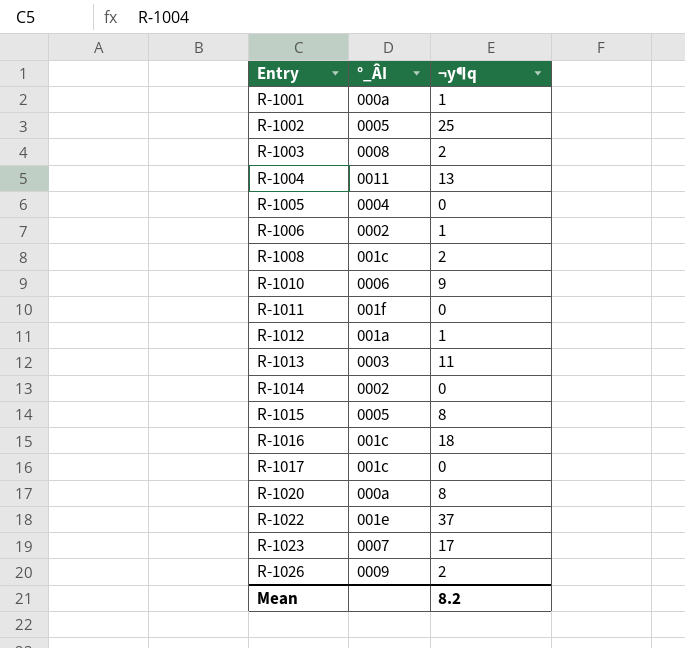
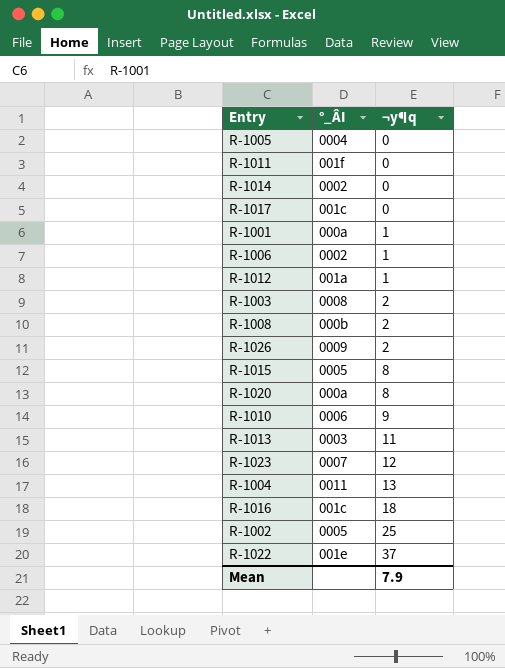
row order: Entry ascending -> ¬y¶q ascending
R-1008 | °_ÂI: 001c -> 000b
R-1023 | ¬y¶q: 17 -> 12
Mean | ¬y¶q: 8.2 -> 7.9

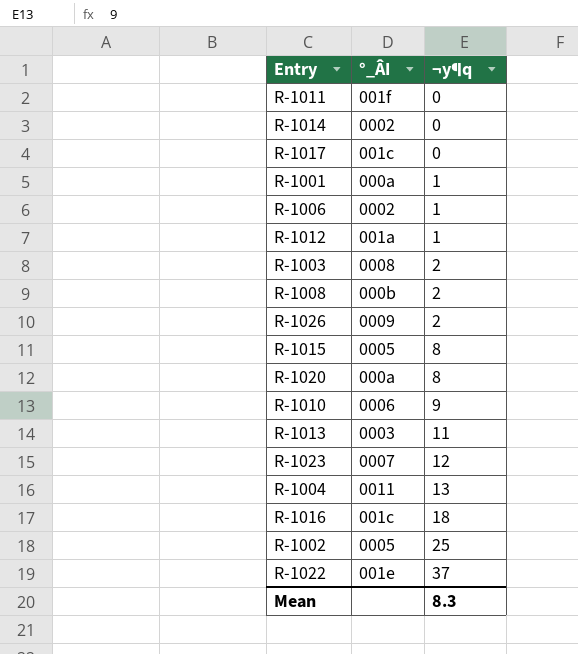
row R-1005: 0004 | 0 -> none
Mean | ¬y¶q: 7.9 -> 8.3

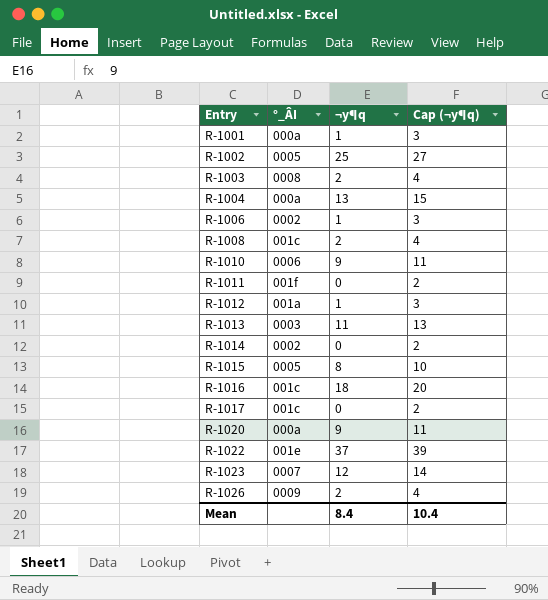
row order: ¬y¶q ascending -> Entry ascending
column Cap (¬y¶q) | formula: none -> [¬y¶q] + 2
R-1004 | °_ÂI: 0011 -> 000a
R-1008 | °_ÂI: 000b -> 001c
R-1020 | ¬y¶q: 8 -> 9
Mean | ¬y¶q: 8.3 -> 8.4

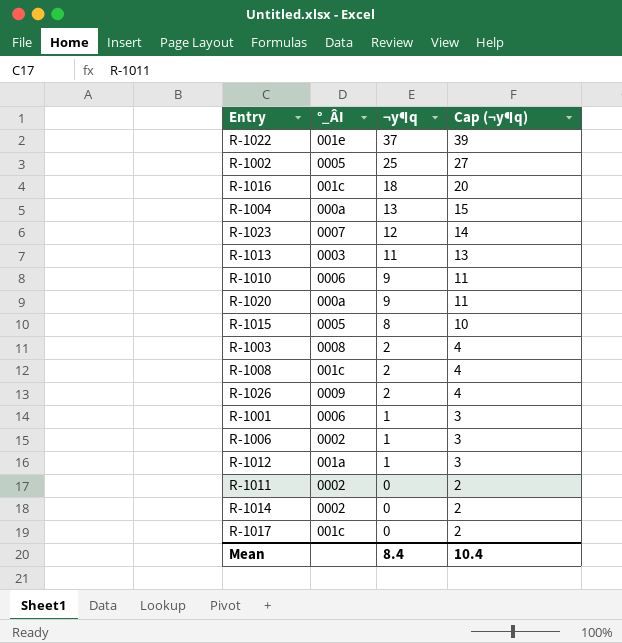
row order: Entry ascending -> ¬y¶q descending
R-1001 | °_ÂI: 000a -> 0006
R-1011 | °_ÂI: 001f -> 0002

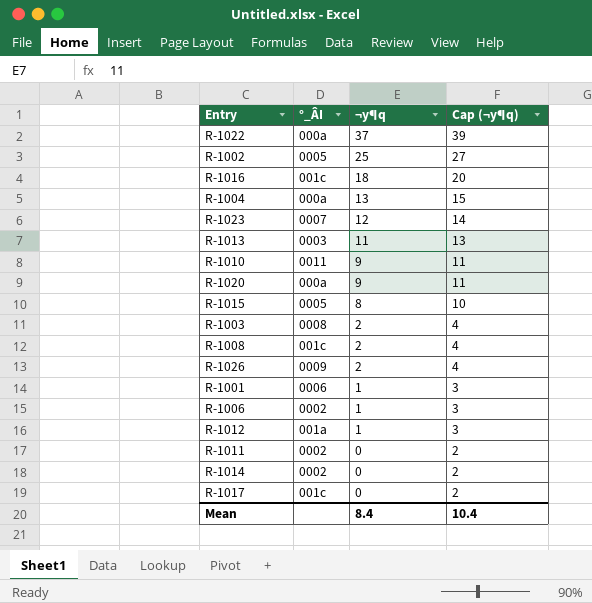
R-1022 | °_ÂI: 001e -> 000a
R-1010 | °_ÂI: 0006 -> 0011

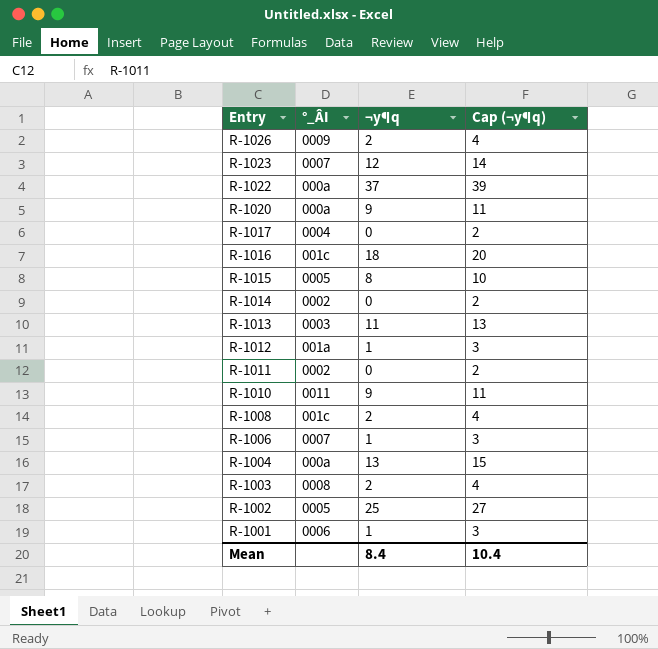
row order: ¬y¶q descending -> Entry descending
R-1017 | °_ÂI: 001c -> 0004
R-1006 | °_ÂI: 0002 -> 0007

